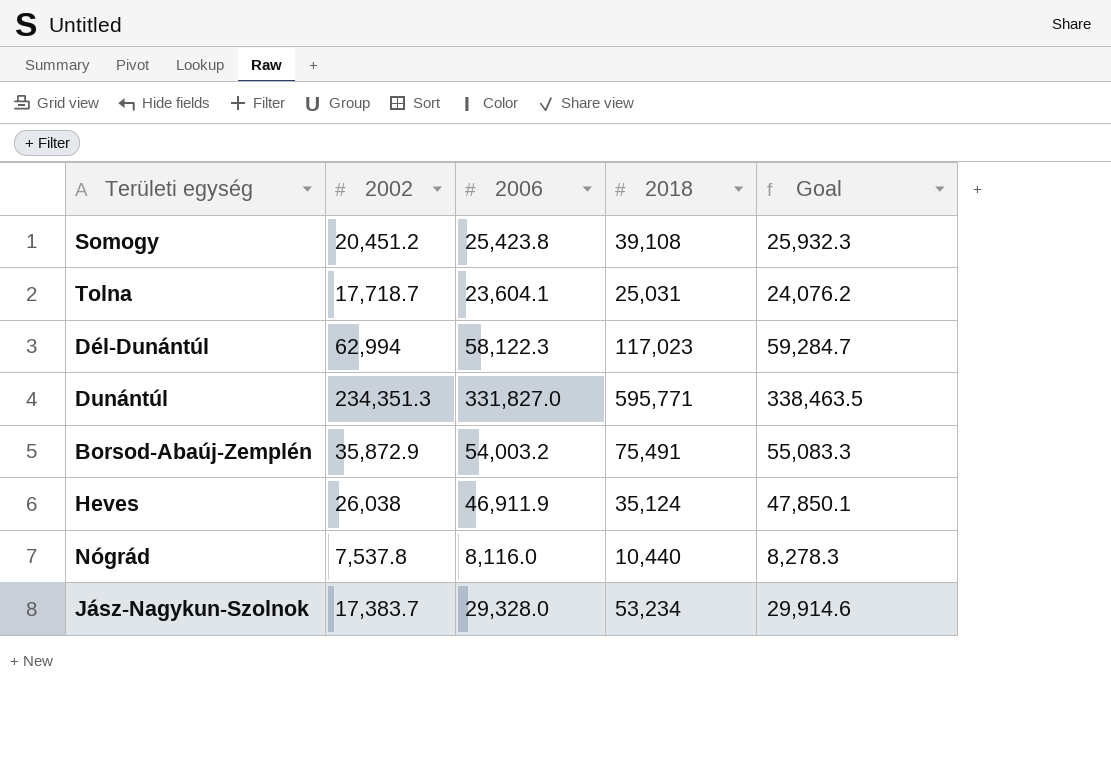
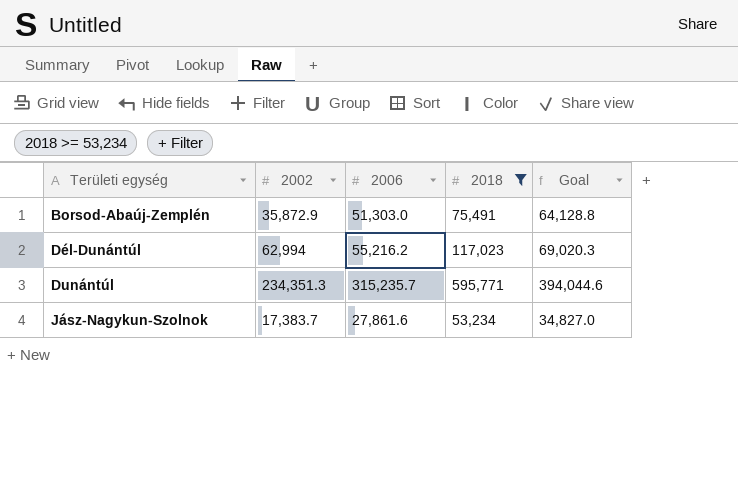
filter: none -> 2018 >= 53,234
row order: none -> Területi egység ascending
column Goal | formula: [2006] * 1.02 -> [2006] * 1.25
Borsod-Abaúj-Zemplén | 2006: 54,003.2 -> 51,303.0
Dél-Dunántúl | 2006: 58,122.3 -> 55,216.2
Dunántúl | 2006: 331,827.0 -> 315,235.7
Jász-Nagykun-Szolnok | 2006: 29,328.0 -> 27,861.6

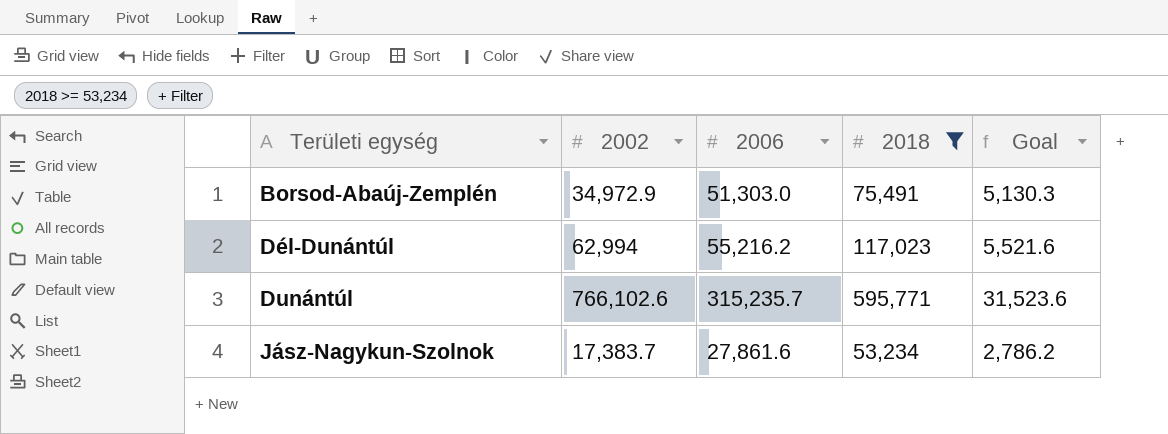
column Goal | formula: [2006] * 1.25 -> [2006] * 0.1
Borsod-Abaúj-Zemplén | 2002: 35,872.9 -> 34,972.9
Dunántúl | 2002: 234,351.3 -> 766,102.6

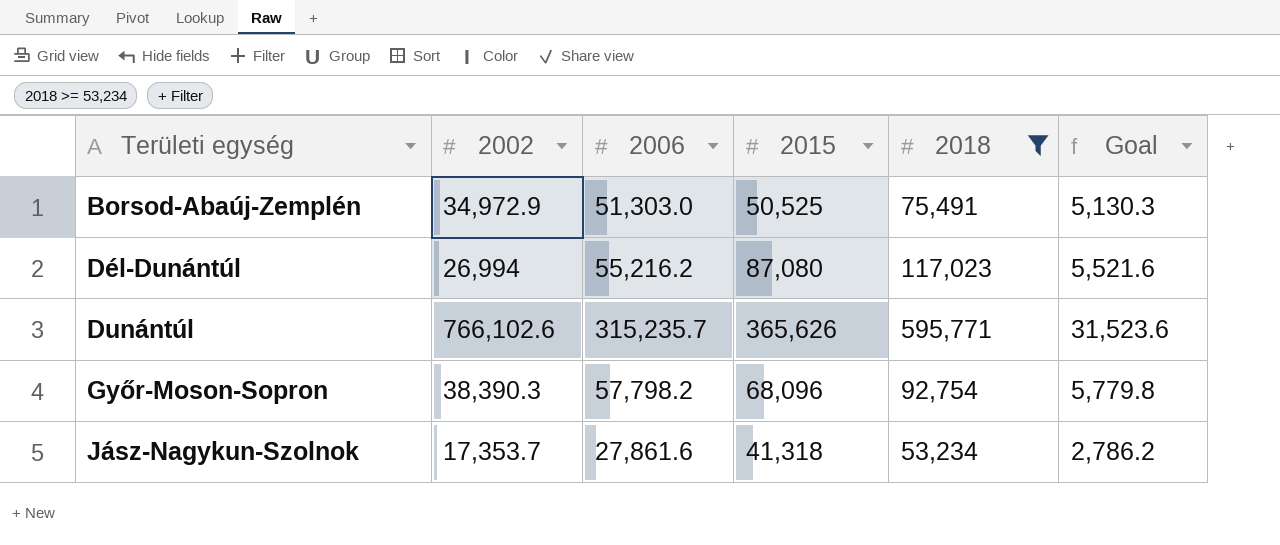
column 2015 | position: none -> 4
Dél-Dunántúl | 2002: 62,994 -> 26,994
row Győr-Moson-Sopron: none -> 38,390.3 | 57,798.2 | 68,096 | 92,754 | 5,779.8
Jász-Nagykun-Szolnok | 2002: 17,383.7 -> 17,353.7

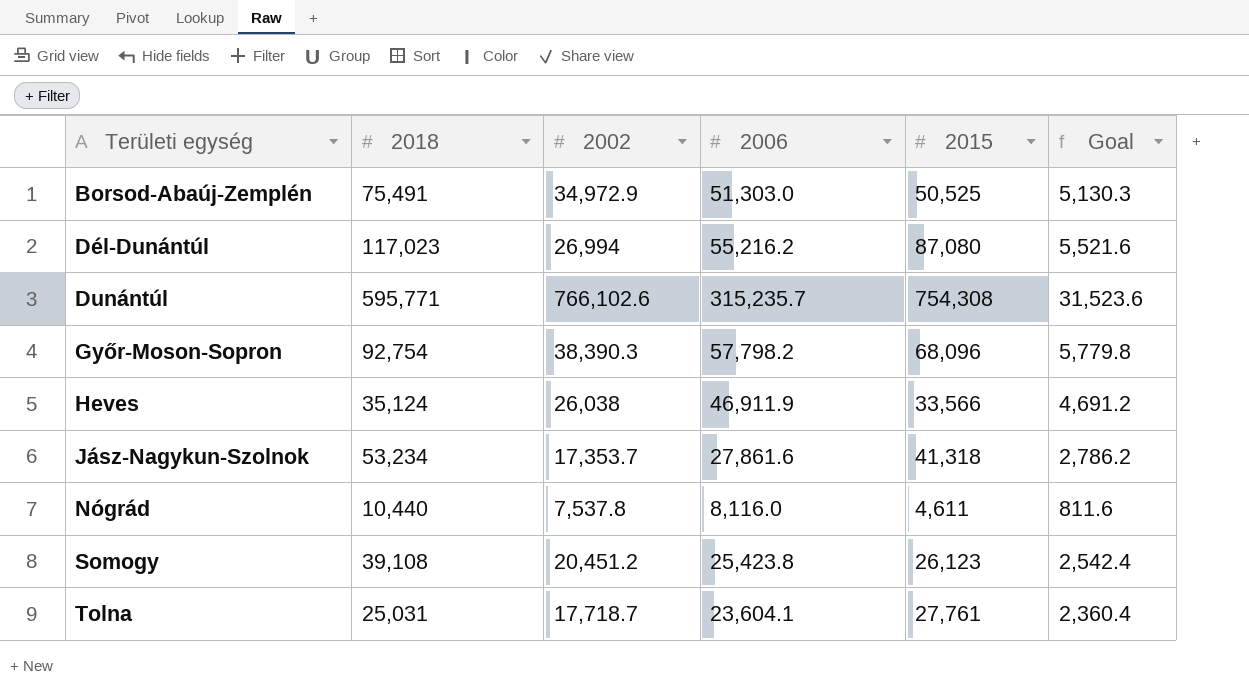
filter: 2018 >= 53,234 -> none
column 2018 | position: 5 -> 2
Dunántúl | 2015: 365,626 -> 754,308

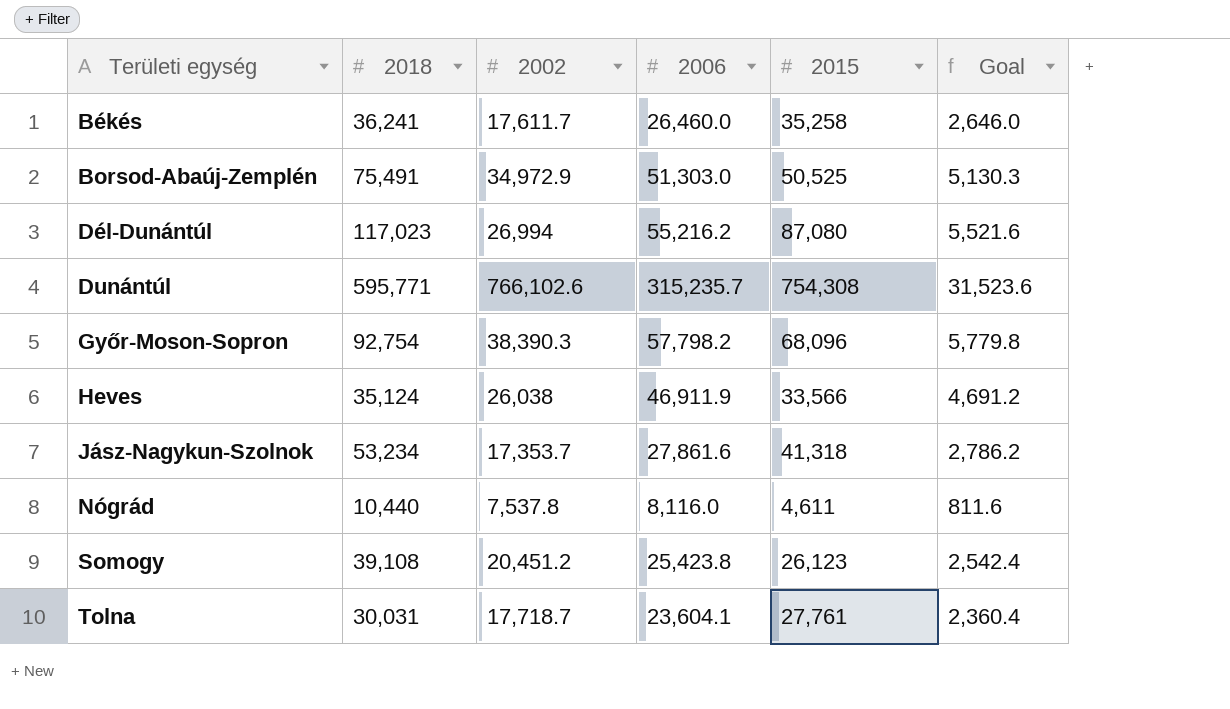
row Békés: none -> 36,241 | 17,611.7 | 26,460.0 | 35,258 | 2,646.0
Tolna | 2018: 25,031 -> 30,031

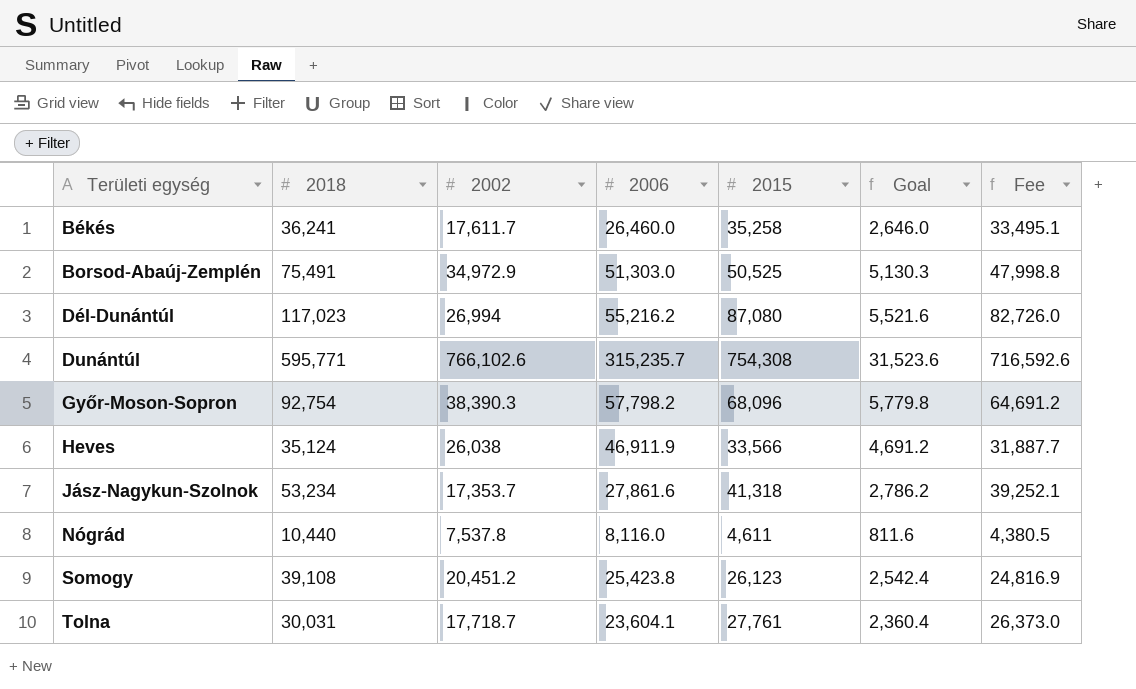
column Fee | formula: none -> [2015] * 0.95

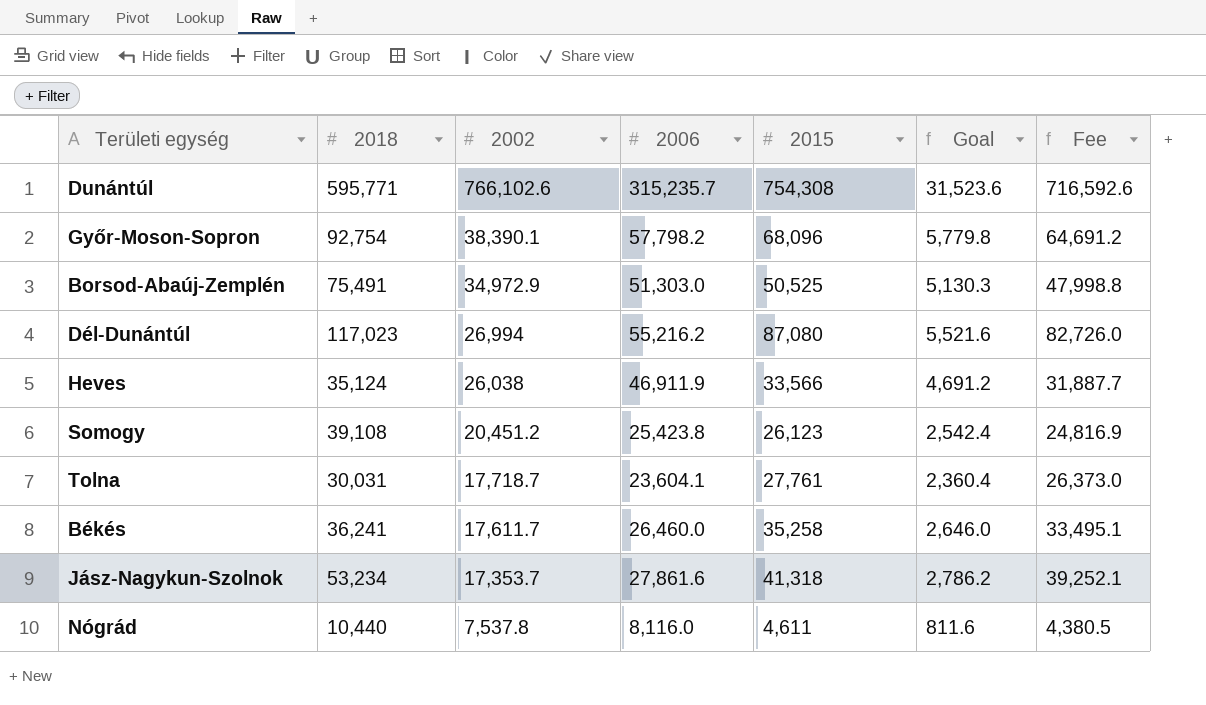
row order: Területi egység ascending -> 2002 descending
Győr-Moson-Sopron | 2002: 38,390.3 -> 38,390.1

